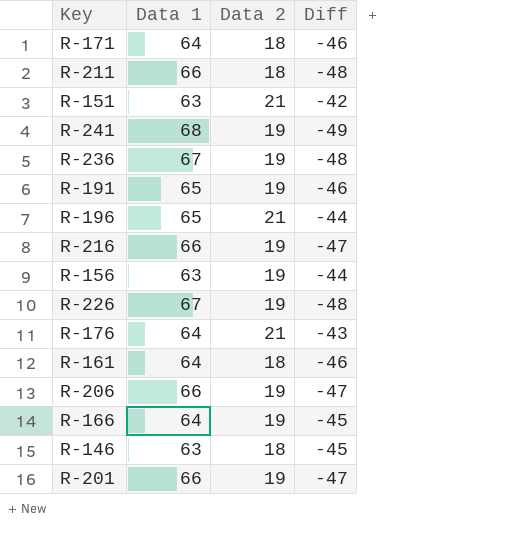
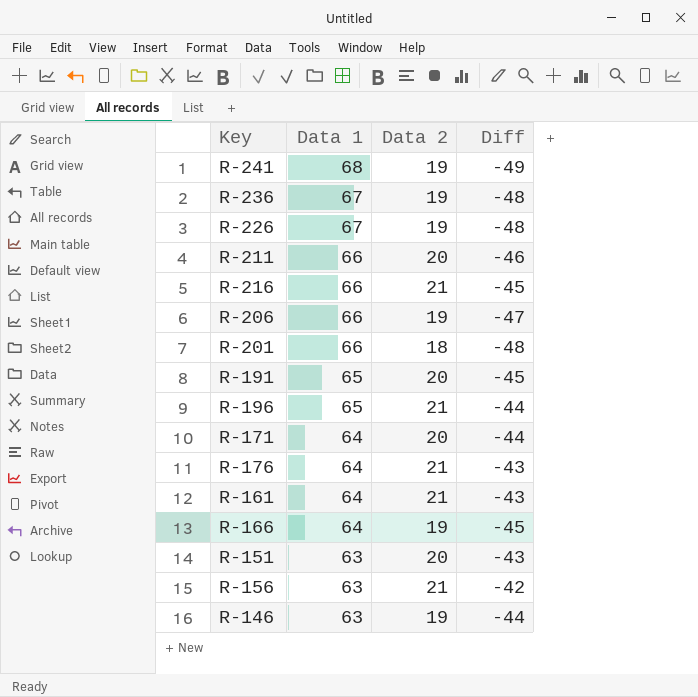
row order: none -> Data 1 descending
R-211 | Data 2: 18 -> 20
R-211 | Diff: -48 -> -46
R-216 | Data 2: 19 -> 21
R-216 | Diff: -47 -> -45
R-201 | Data 2: 19 -> 18
R-201 | Diff: -47 -> -48
R-191 | Data 2: 19 -> 20
R-191 | Diff: -46 -> -45
R-171 | Data 2: 18 -> 20
R-171 | Diff: -46 -> -44
R-161 | Data 2: 18 -> 21
R-161 | Diff: -46 -> -43
R-151 | Data 2: 21 -> 20
R-151 | Diff: -42 -> -43
R-156 | Data 2: 19 -> 21
R-156 | Diff: -44 -> -42
R-146 | Data 2: 18 -> 19
R-146 | Diff: -45 -> -44

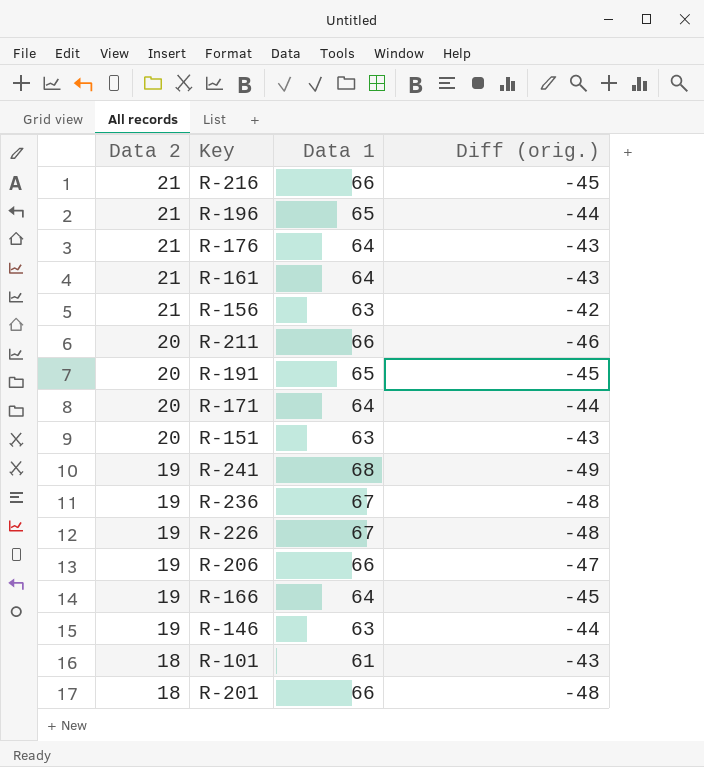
row order: Data 1 descending -> Data 2 descending
column Data 2 | position: 3 -> 1
column name: Diff -> Diff (orig.)
row R-101: none -> 18 | 61 | -43

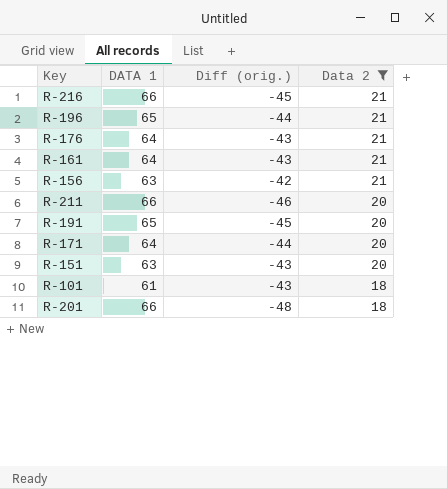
filter: none -> Data 2 != 19
column name: Data 1 -> DATA 1
column Data 2 | position: 1 -> 4

